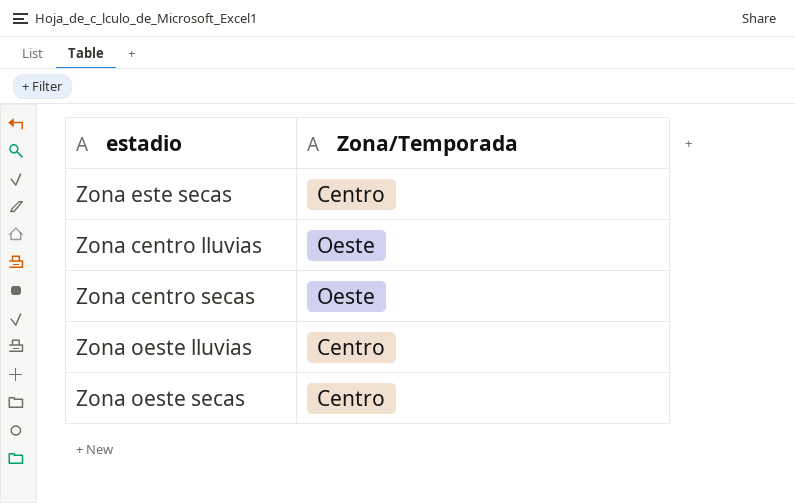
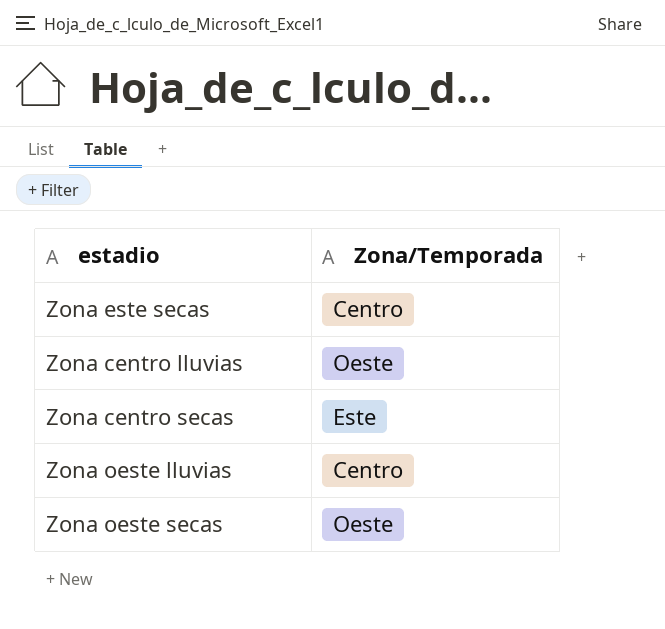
Zona centro secas | Zona/Temporada: Oeste -> Este
Zona oeste secas | Zona/Temporada: Centro -> Oeste

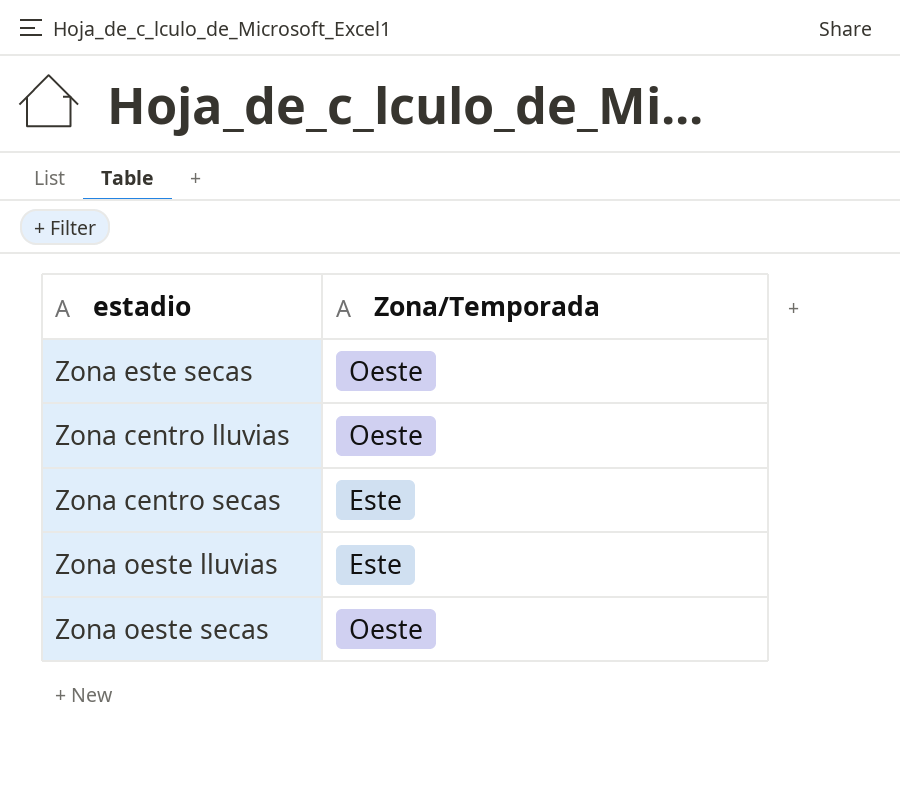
Zona este secas | Zona/Temporada: Centro -> Oeste
Zona oeste lluvias | Zona/Temporada: Centro -> Este

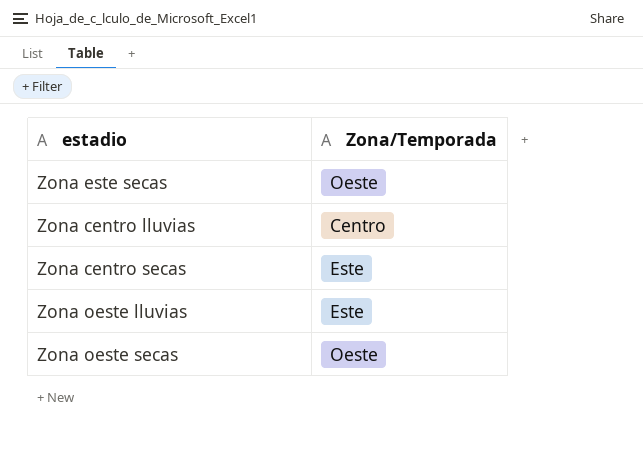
Zona centro lluvias | Zona/Temporada: Oeste -> Centro

